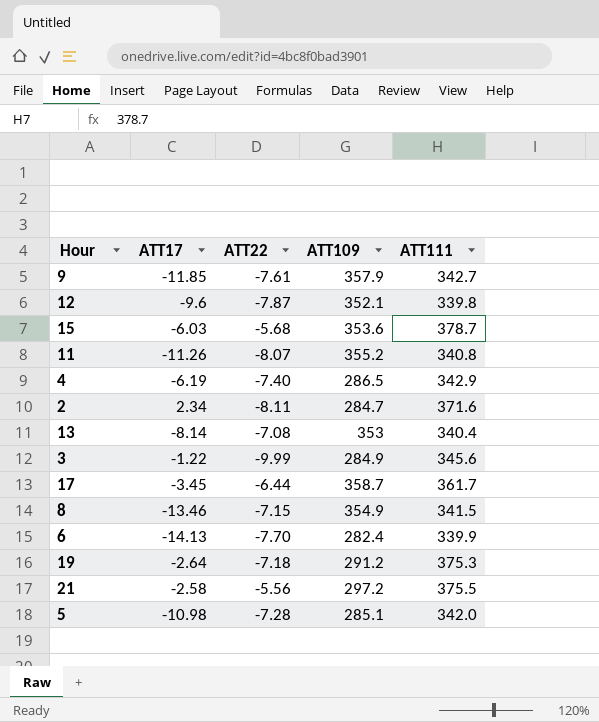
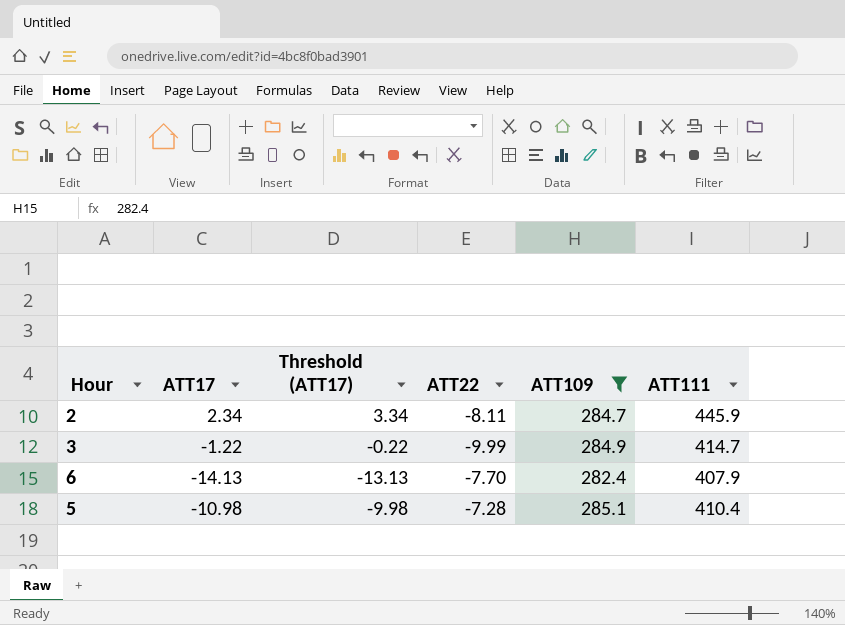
filter: none -> ATT109 <= 285.1
column Threshold (ATT17) | formula: none -> [ATT17] + 1
2 | ATT111: 371.6 -> 445.9
3 | ATT111: 345.6 -> 414.7
6 | ATT111: 339.9 -> 407.9
5 | ATT111: 342.0 -> 410.4

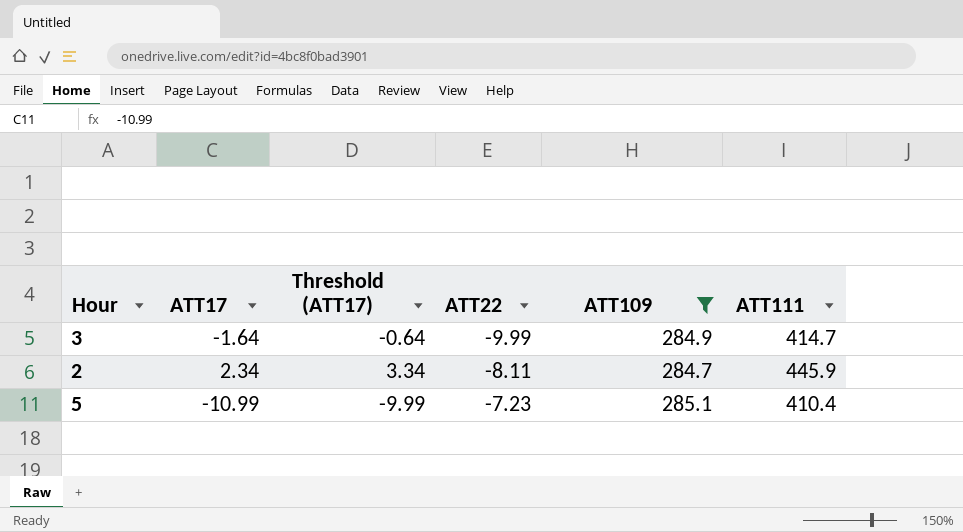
row order: none -> ATT22 ascending
row 6: -14.13 | -13.13 | -7.70 | 282.4 | 407.9 -> none
3 | ATT17: -1.22 -> -1.64
3 | Threshold (ATT17): -0.22 -> -0.64
5 | ATT17: -10.98 -> -10.99
5 | Threshold (ATT17): -9.98 -> -9.99
5 | ATT22: -7.28 -> -7.23

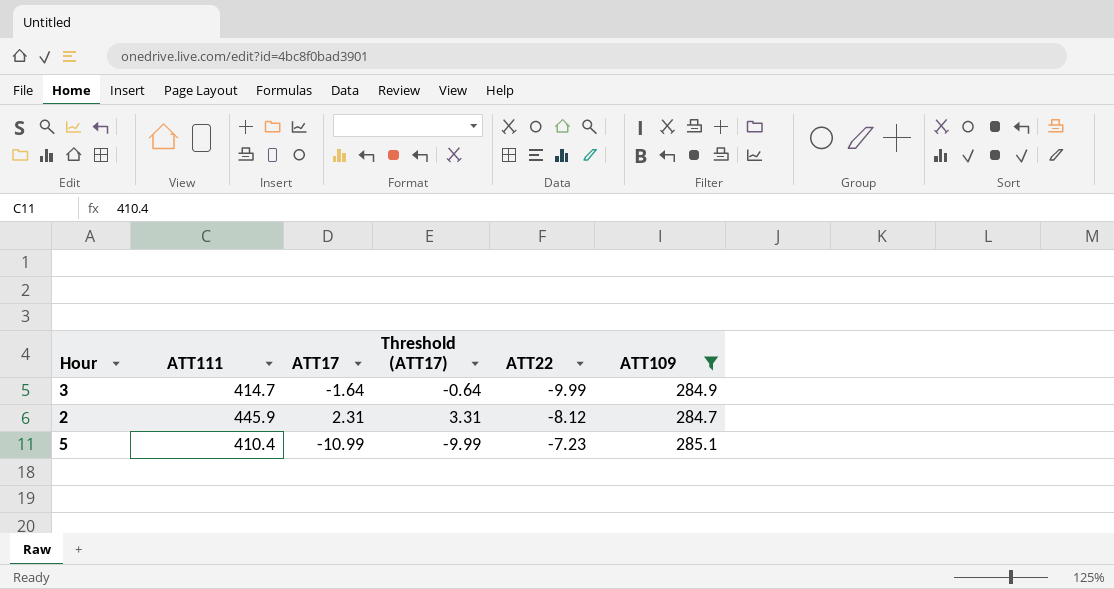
column ATT111 | position: 6 -> 2
2 | ATT17: 2.34 -> 2.31
2 | Threshold (ATT17): 3.34 -> 3.31
2 | ATT22: -8.11 -> -8.12

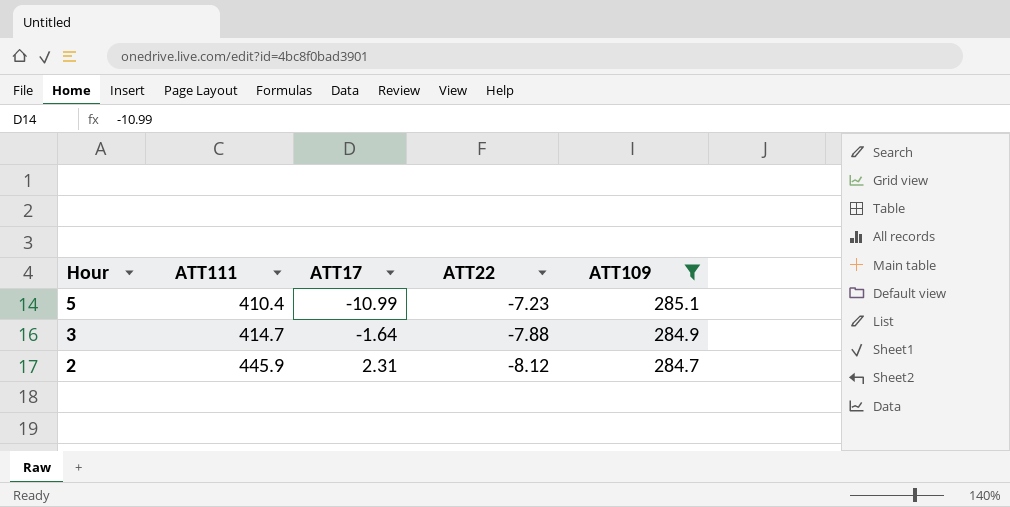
row order: ATT22 ascending -> Hour descending
column Threshold (ATT17) | formula: [ATT17] + 1 -> none
3 | ATT22: -9.99 -> -7.88

